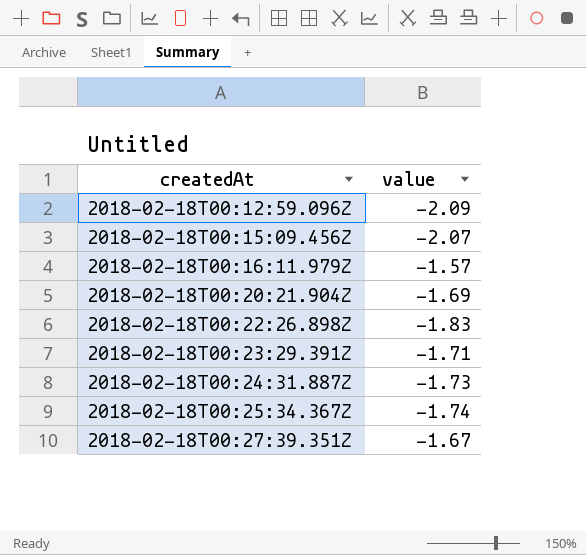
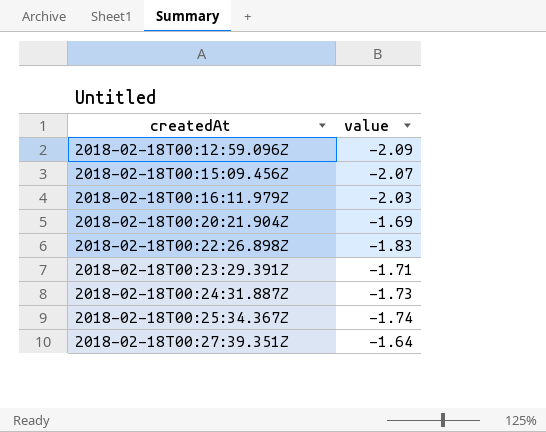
2018-02-18T00:16:11.979Z | value: -1.57 -> -2.03
2018-02-18T00:27:39.351Z | value: -1.67 -> -1.64

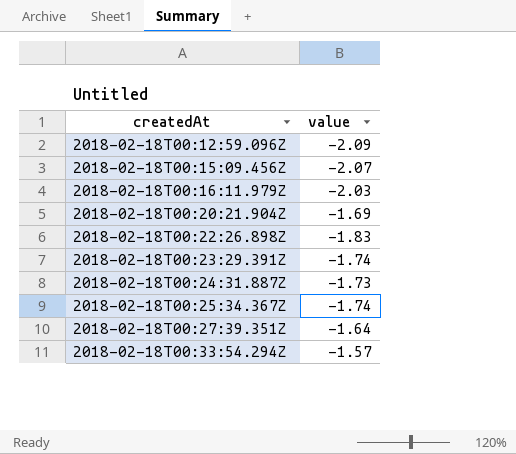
2018-02-18T00:23:29.391Z | value: -1.71 -> -1.74
row 2018-02-18T00:33:54.294Z: none -> -1.57

